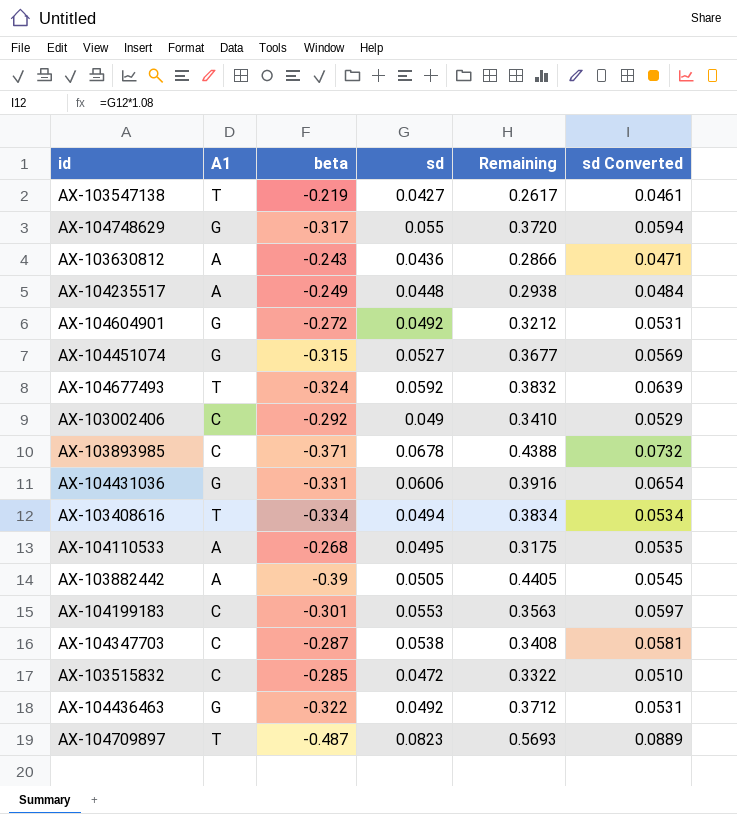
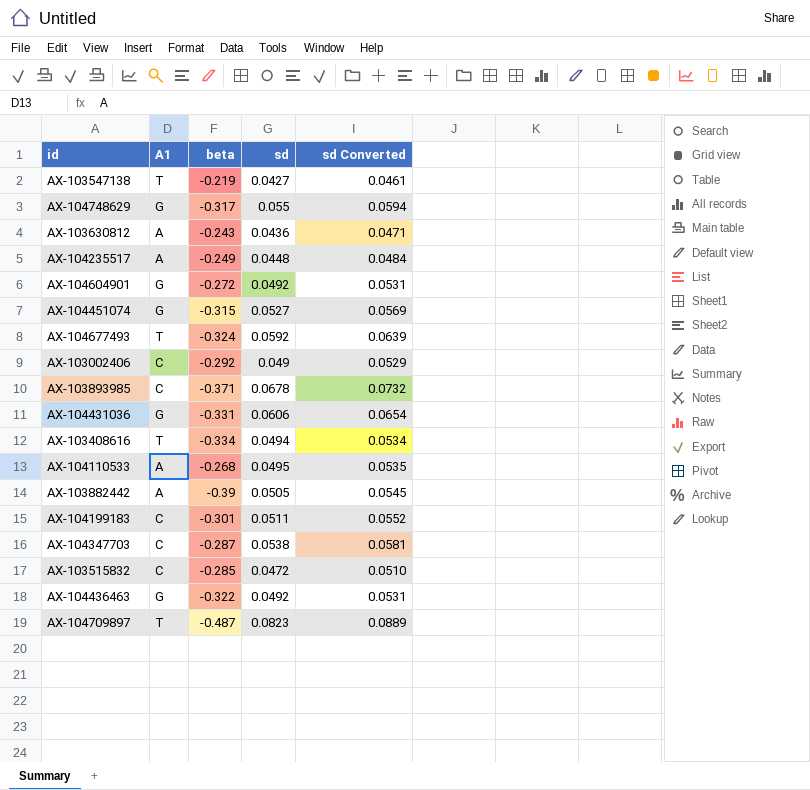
column Remaining | formula: [sd] - [beta] -> none
AX-104199183 | sd: 0.0553 -> 0.0511
AX-104199183 | sd Converted: 0.0597 -> 0.0552

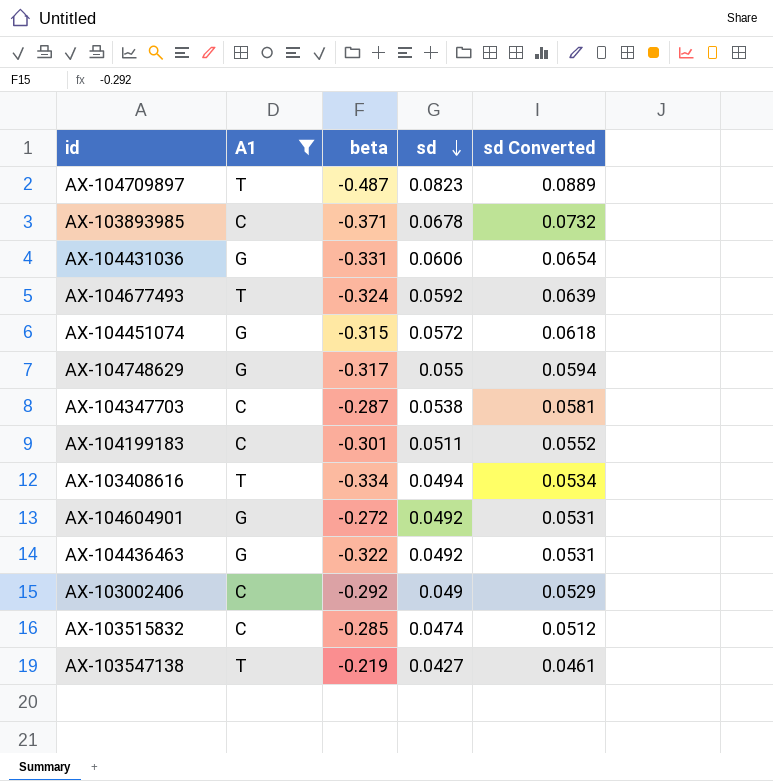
filter: none -> A1 != A
row order: none -> sd descending
AX-104451074 | sd: 0.0527 -> 0.0572
AX-104451074 | sd Converted: 0.0569 -> 0.0618
AX-103515832 | sd: 0.0472 -> 0.0474
AX-103515832 | sd Converted: 0.0510 -> 0.0512

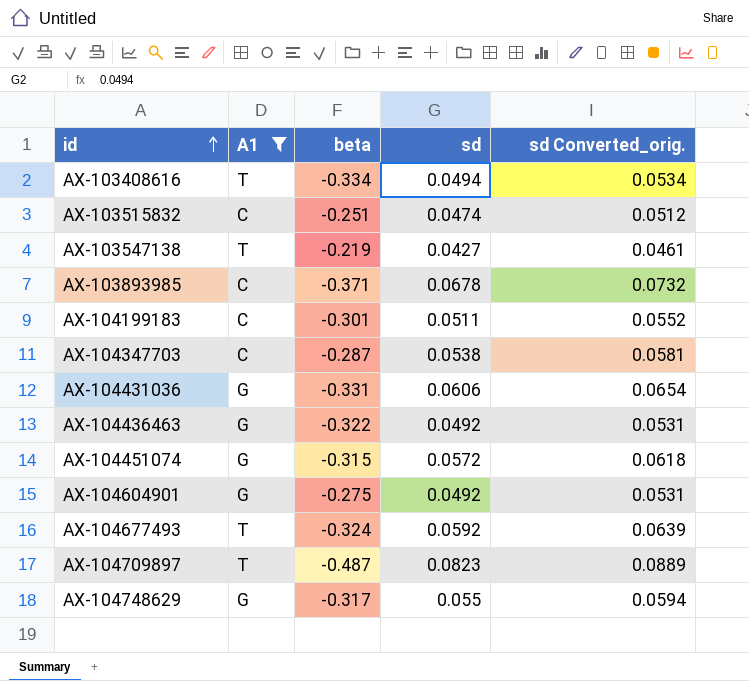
row order: sd descending -> id ascending
column name: sd Converted -> sd Converted_orig.
row AX-103002406: C | -0.292 | 0.049 | 0.0529 -> none
AX-103515832 | beta: -0.285 -> -0.251
AX-104604901 | beta: -0.272 -> -0.275

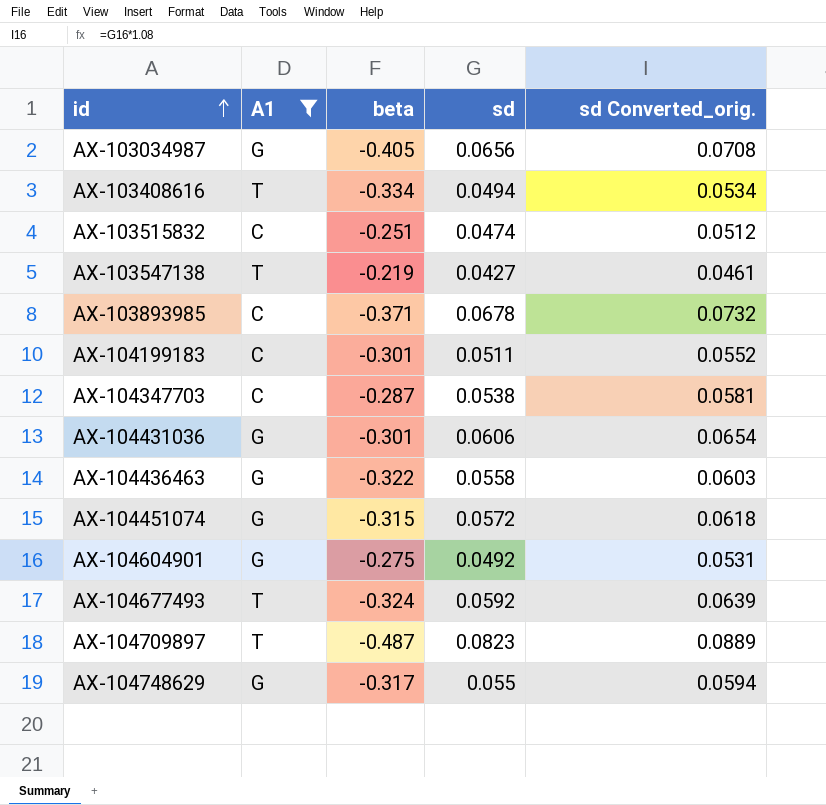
row AX-103034987: none -> G | -0.405 | 0.0656 | 0.0708
AX-104431036 | beta: -0.331 -> -0.301
AX-104436463 | sd: 0.0492 -> 0.0558
AX-104436463 | sd Converted_orig.: 0.0531 -> 0.0603

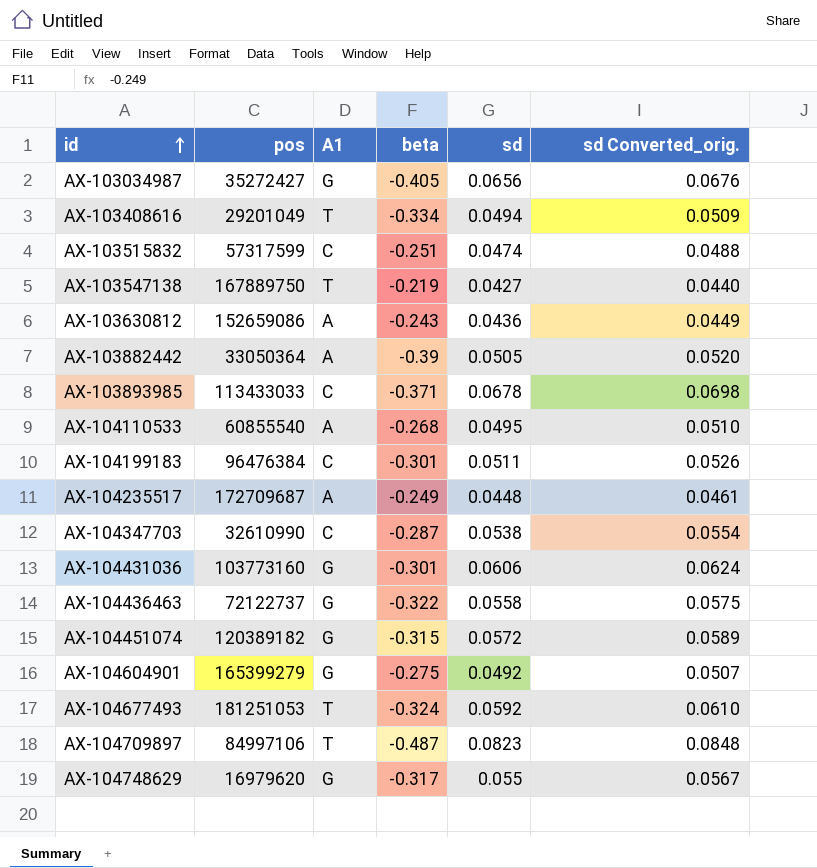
filter: A1 != A -> none
column pos | position: none -> 2
column sd Converted_orig. | formula: [sd] * 1.08 -> [sd] * 1.03

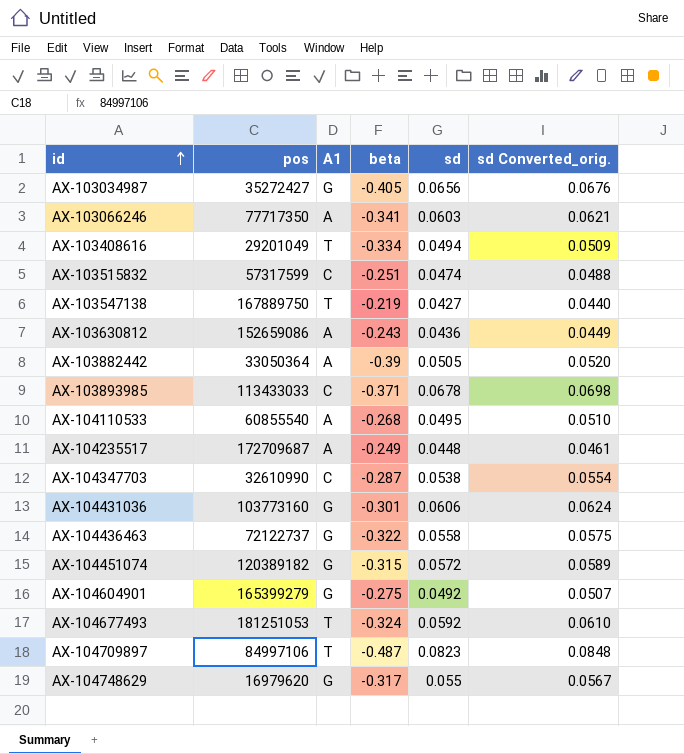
row AX-104199183: 96476384 | C | -0.301 | 0.0511 | 0.0526 -> none
row AX-103066246: none -> 77717350 | A | -0.341 | 0.0603 | 0.0621

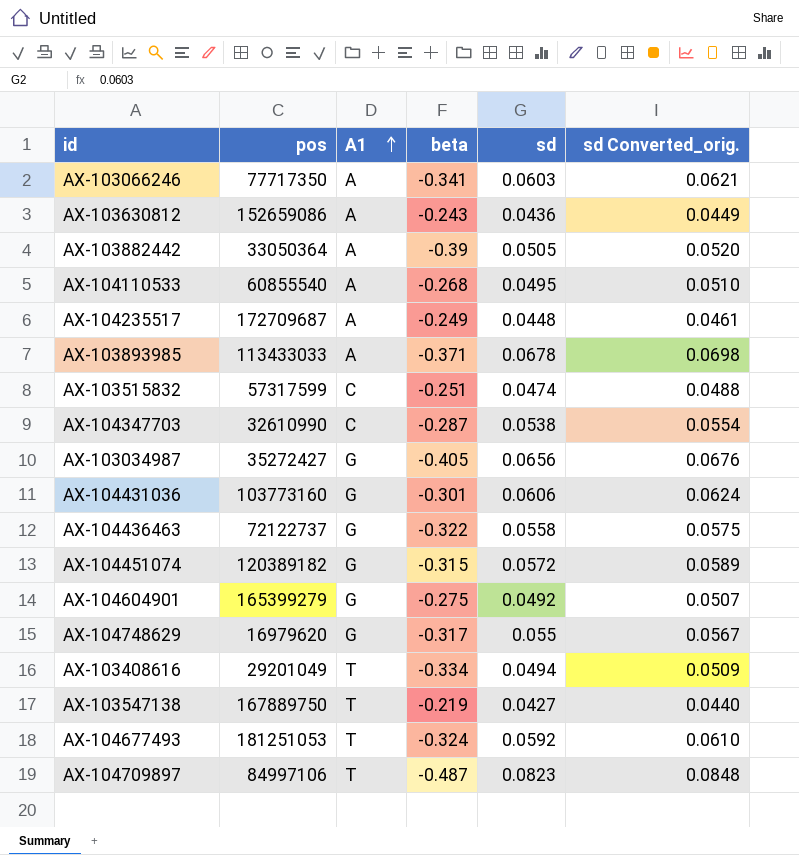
row order: id ascending -> A1 ascending
AX-103893985 | A1: C -> A

